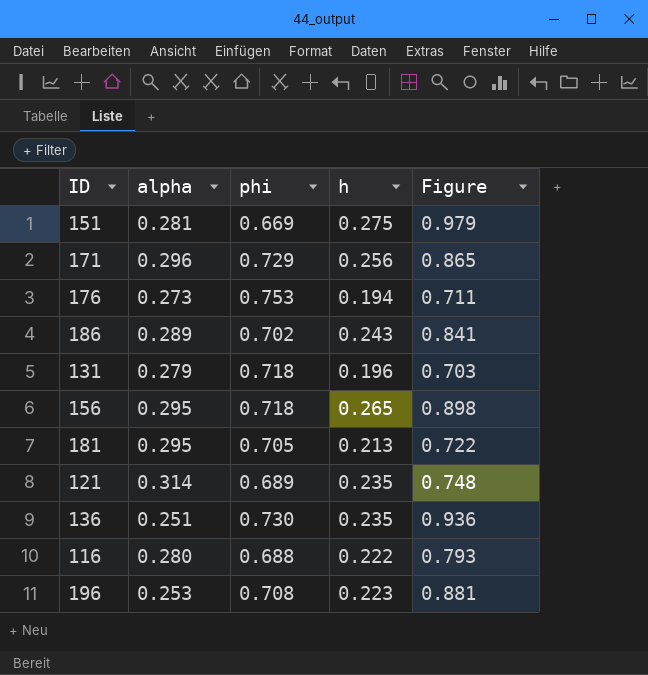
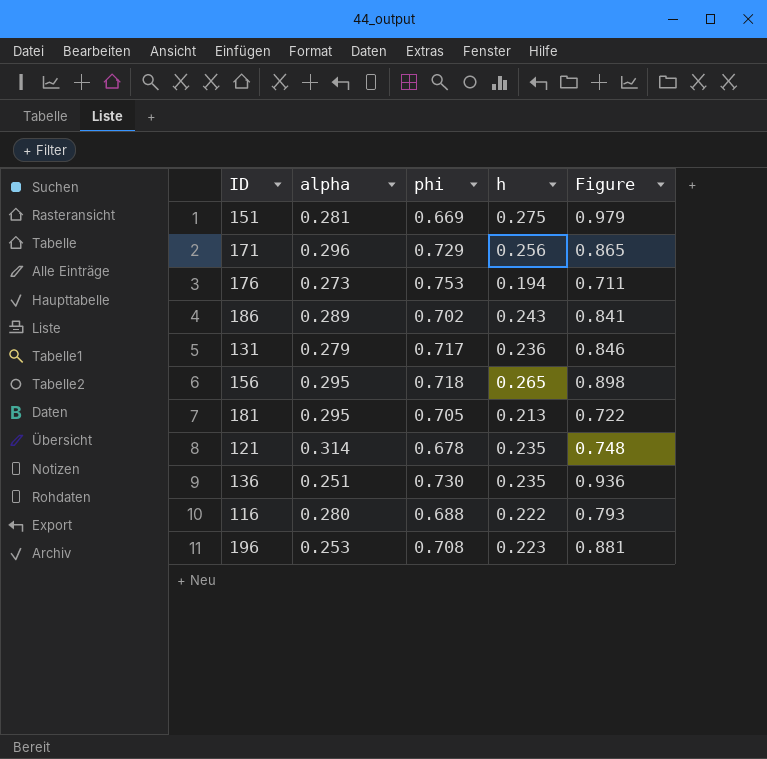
131 | phi: 0.718 -> 0.717
131 | h: 0.196 -> 0.236
131 | Figure: 0.703 -> 0.846
121 | phi: 0.689 -> 0.678

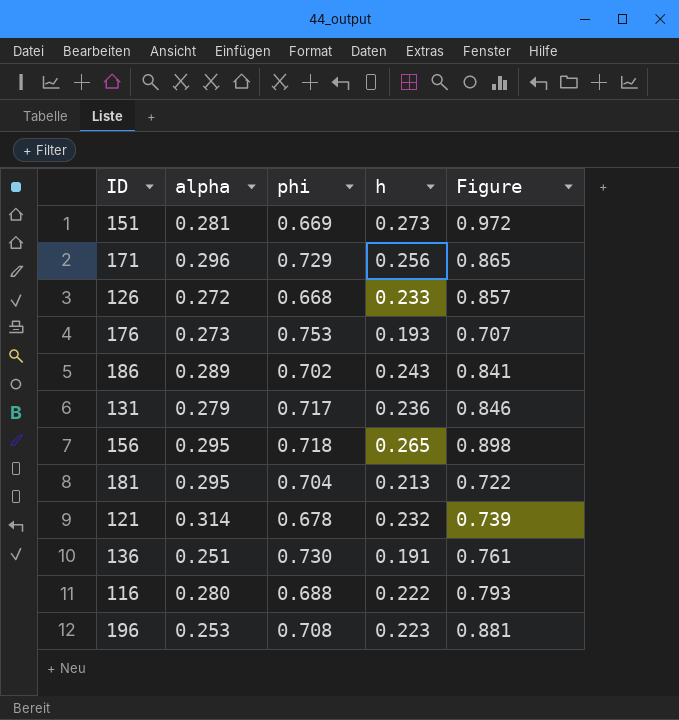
151 | h: 0.275 -> 0.273
151 | Figure: 0.979 -> 0.972
row 126: none -> 0.272 | 0.668 | 0.233 | 0.857
176 | h: 0.194 -> 0.193
176 | Figure: 0.711 -> 0.707
181 | phi: 0.705 -> 0.704
121 | h: 0.235 -> 0.232
121 | Figure: 0.748 -> 0.739
136 | h: 0.235 -> 0.191
136 | Figure: 0.936 -> 0.761

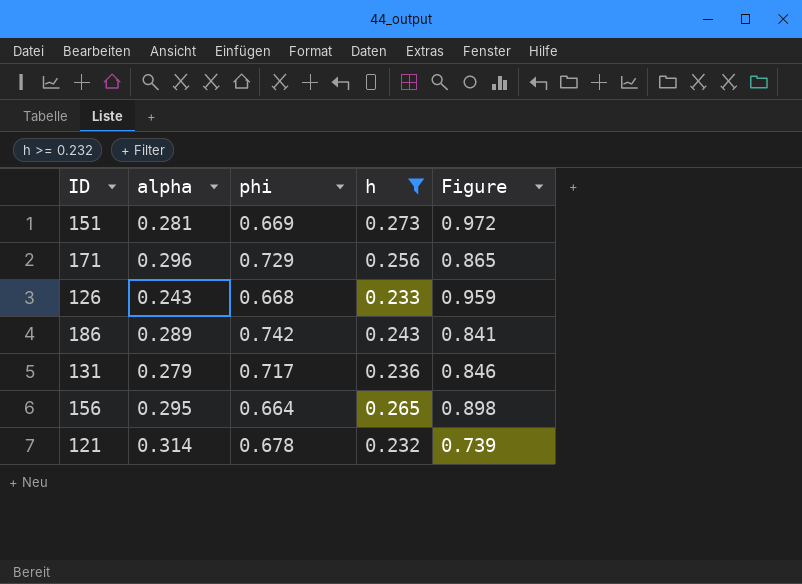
filter: none -> h >= 0.232
126 | alpha: 0.272 -> 0.243
126 | Figure: 0.857 -> 0.959
186 | phi: 0.702 -> 0.742
156 | phi: 0.718 -> 0.664

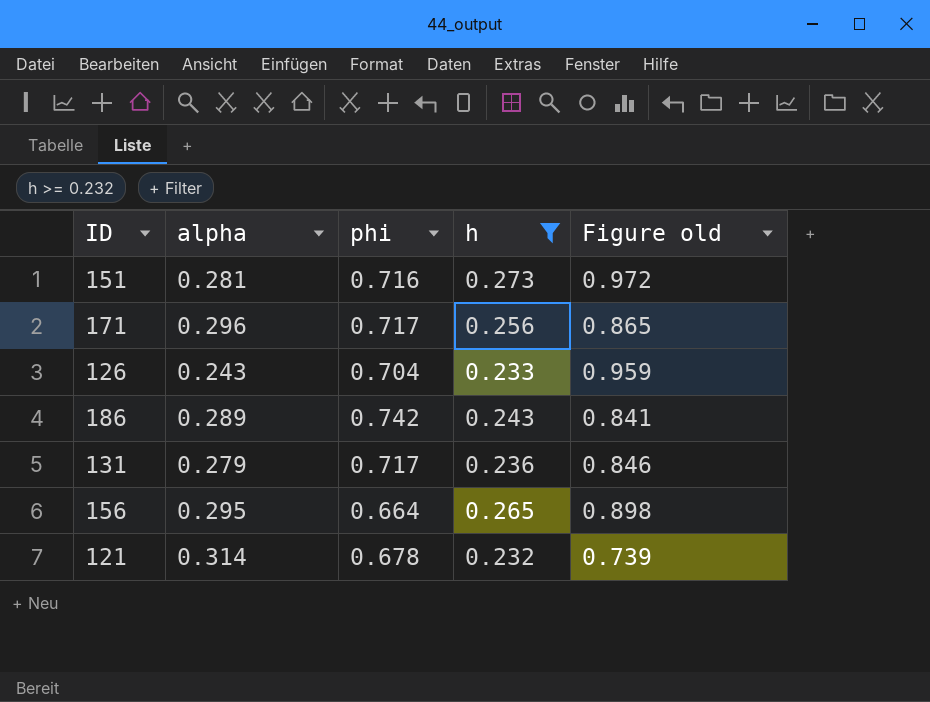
column name: Figure -> Figure old
151 | phi: 0.669 -> 0.716
171 | phi: 0.729 -> 0.717
126 | phi: 0.668 -> 0.704

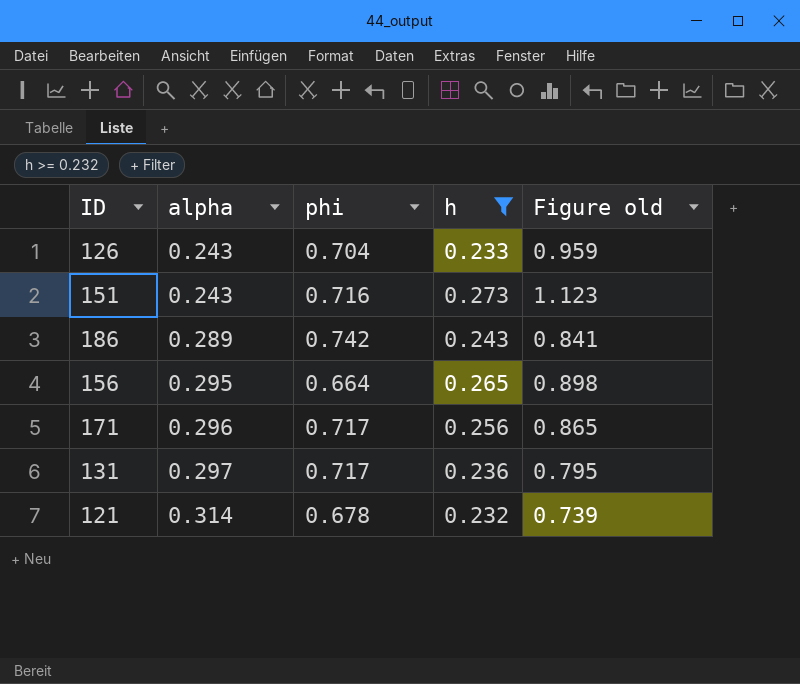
row order: none -> alpha ascending
151 | alpha: 0.281 -> 0.243
151 | Figure old: 0.972 -> 1.123
131 | alpha: 0.279 -> 0.297
131 | Figure old: 0.846 -> 0.795

